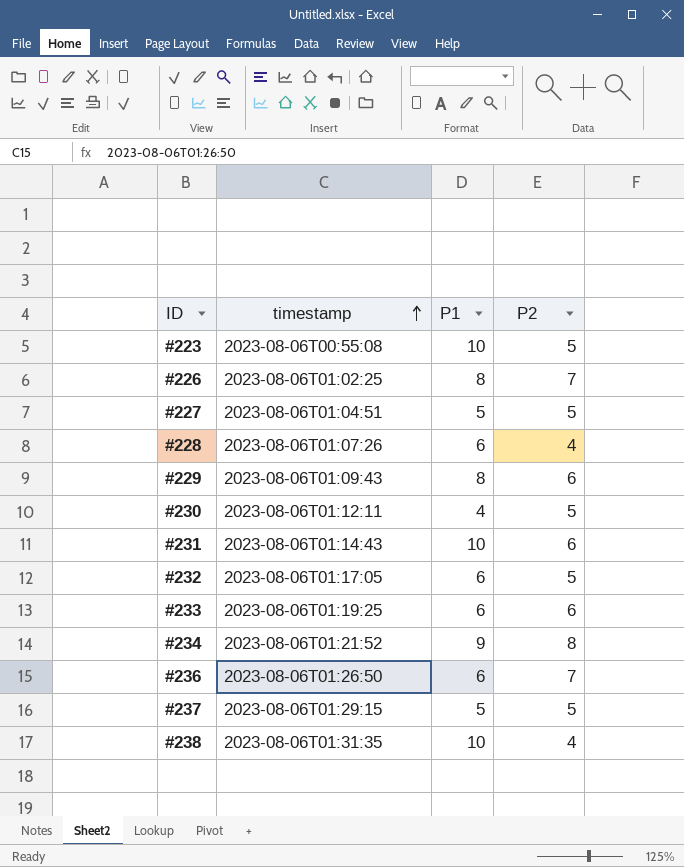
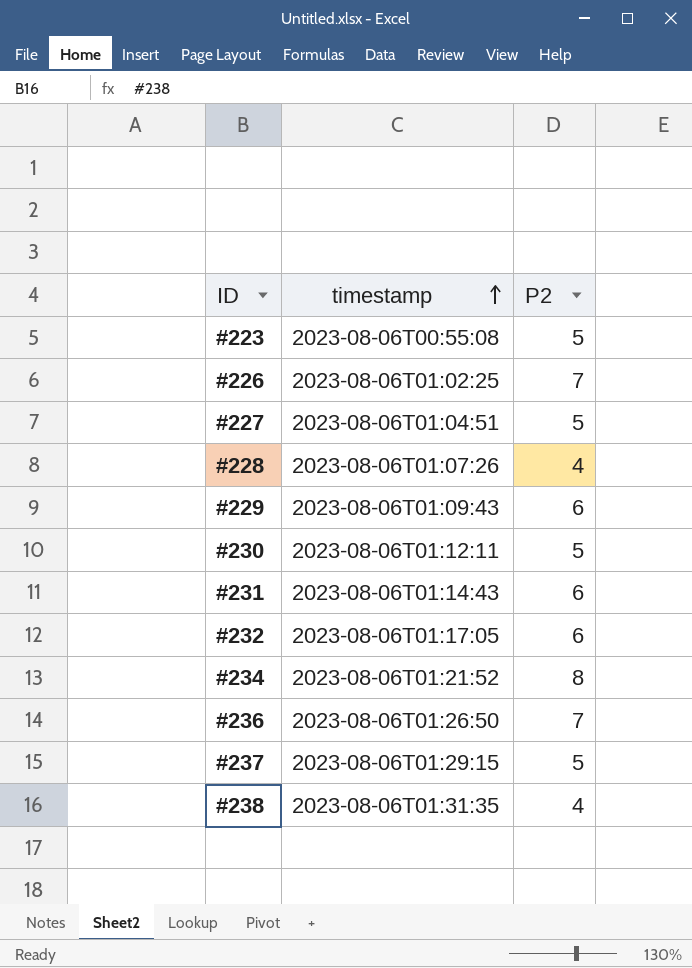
column P1 | position: 3 -> none
row #233: 2023-08-06T01:19:25 | 6 | 6 -> none
#232 | P2: 5 -> 6

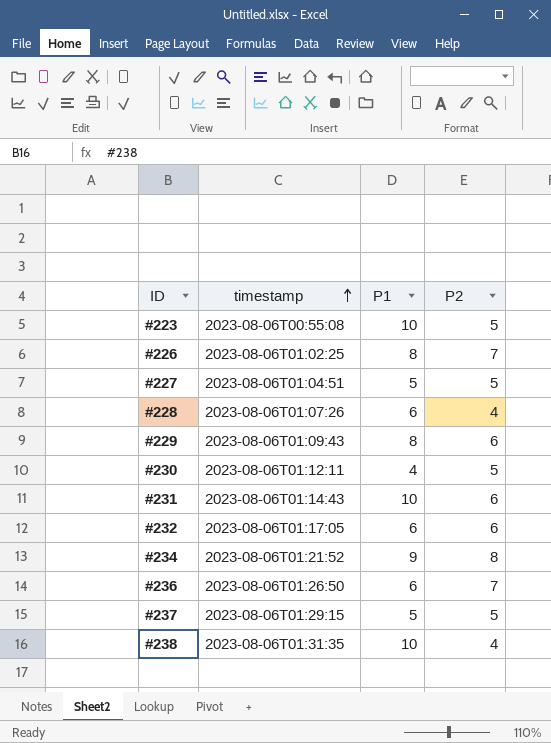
column P1 | position: none -> 3

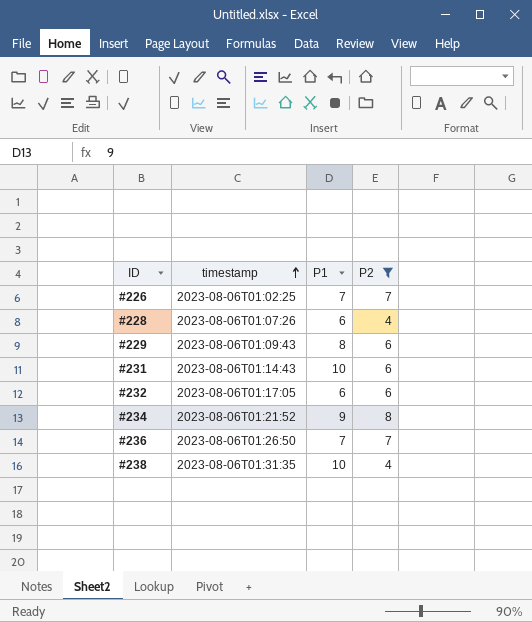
filter: none -> P2 != 5
#226 | P1: 8 -> 7
#236 | P1: 6 -> 7

